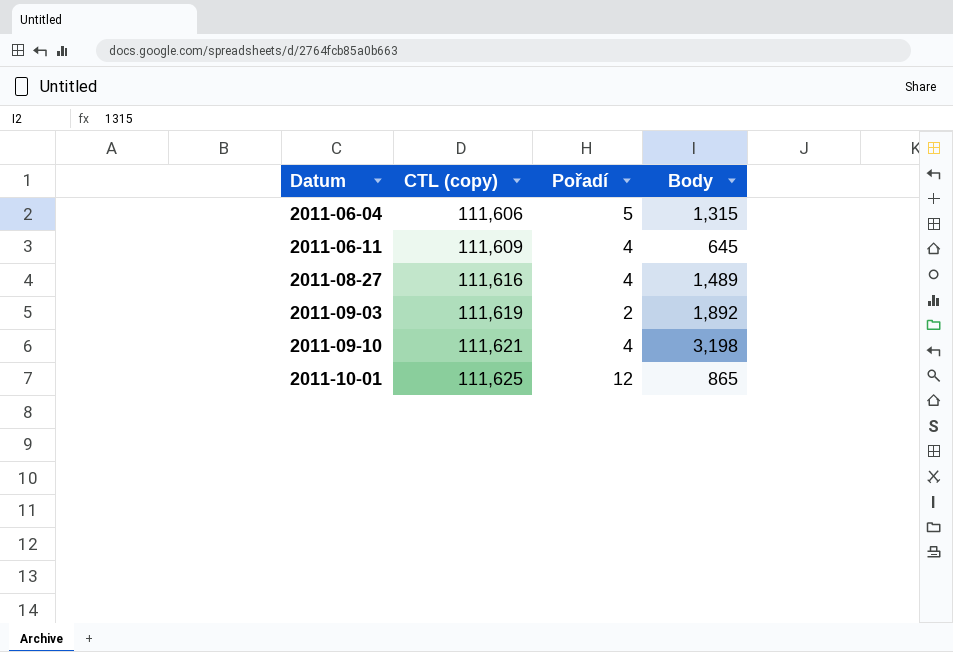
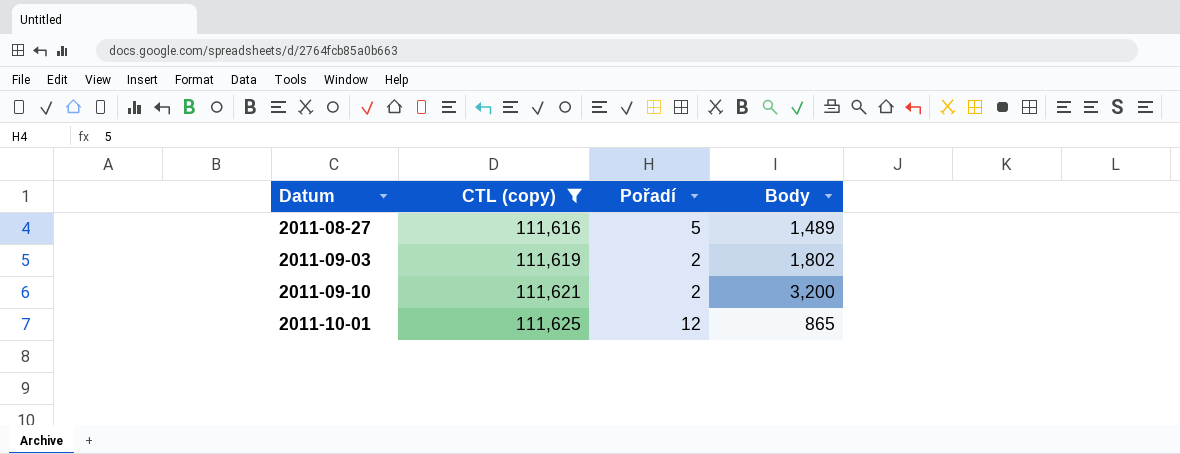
filter: none -> CTL (copy) >= 111,616
2011-08-27 | Pořadí: 4 -> 5
2011-09-03 | Body: 1,892 -> 1,802
2011-09-10 | Pořadí: 4 -> 2
2011-09-10 | Body: 3,198 -> 3,200

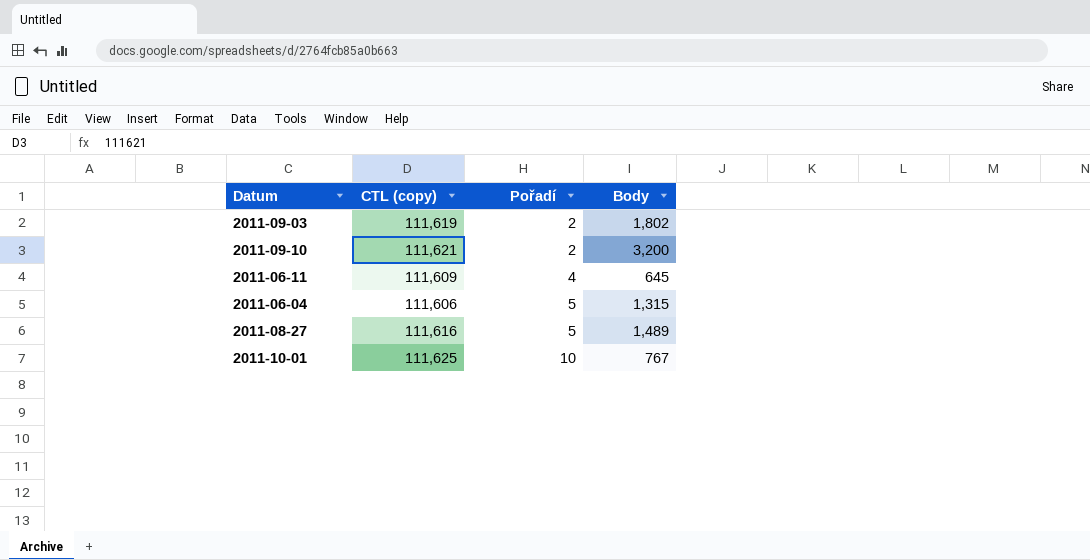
filter: CTL (copy) >= 111,616 -> none
row order: Datum ascending -> Pořadí ascending
2011-10-01 | Pořadí: 12 -> 10
2011-10-01 | Body: 865 -> 767

